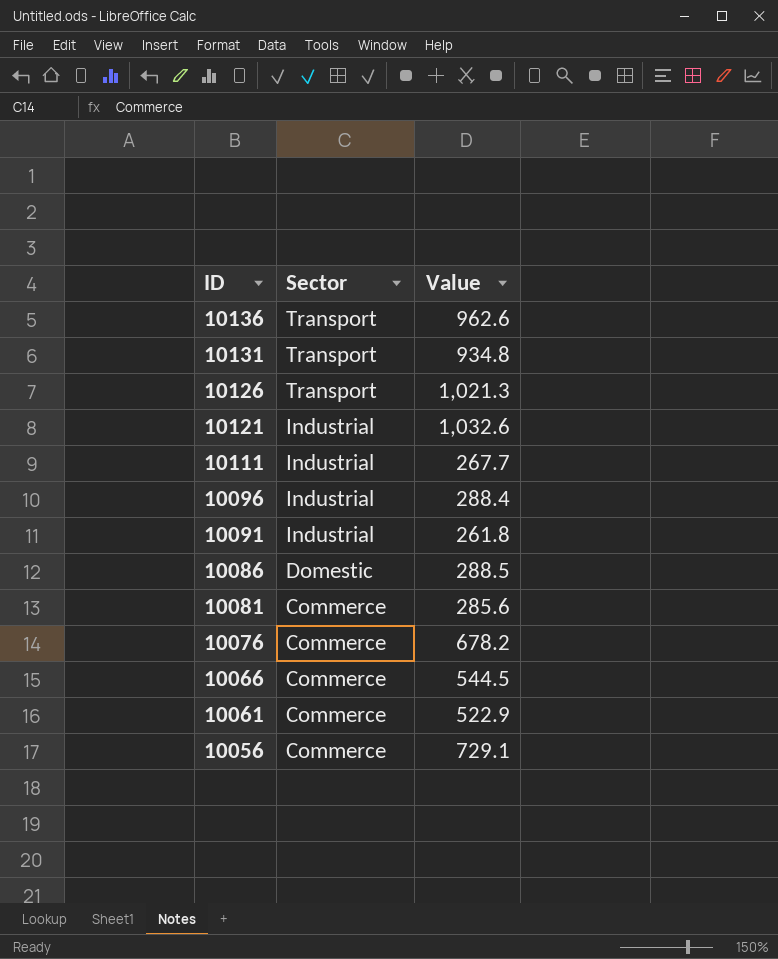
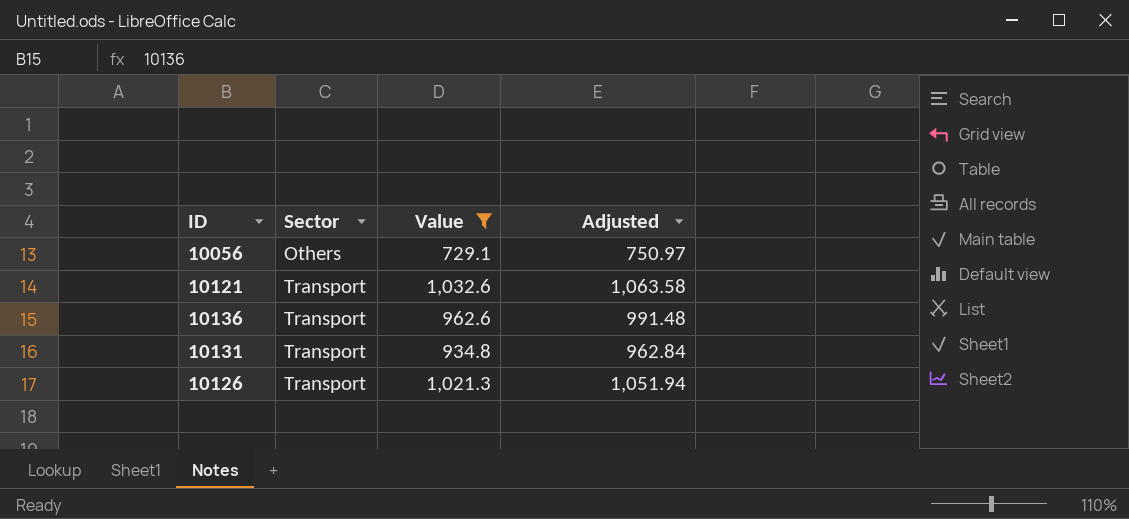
filter: none -> Value >= 729.1
row order: ID descending -> Sector ascending
column Adjusted | formula: none -> [Value] * 1.03
10056 | Sector: Commerce -> Others
10121 | Sector: Industrial -> Transport

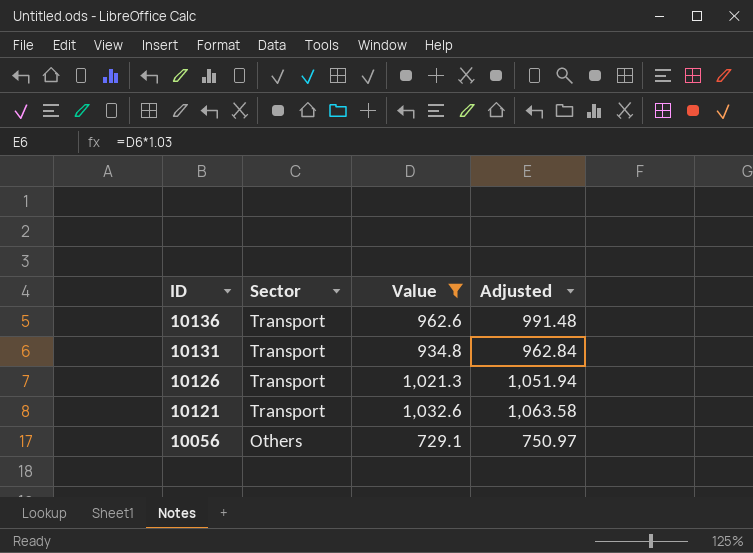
row order: Sector ascending -> ID descending

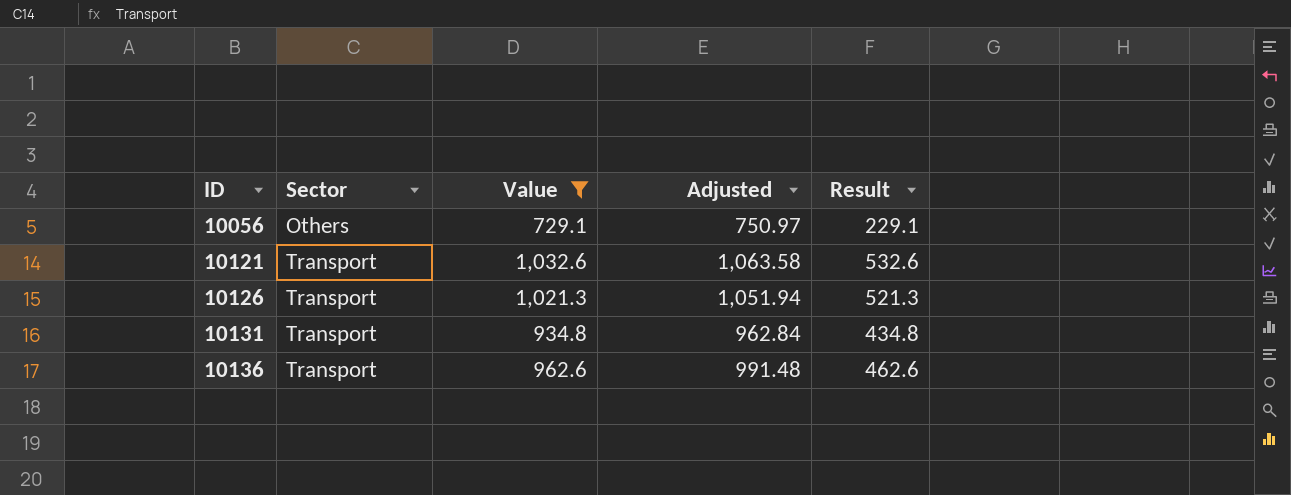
row order: ID descending -> ID ascending
column Result | formula: none -> [Value] - 500

